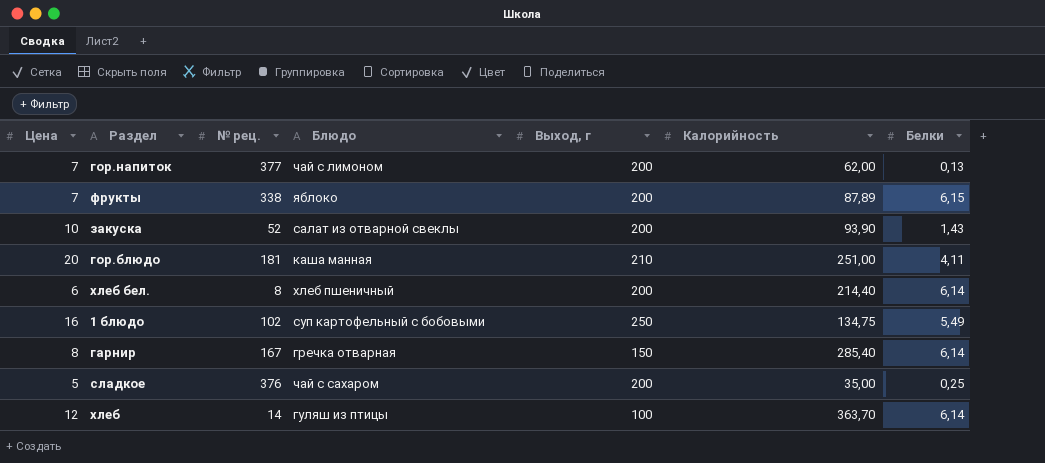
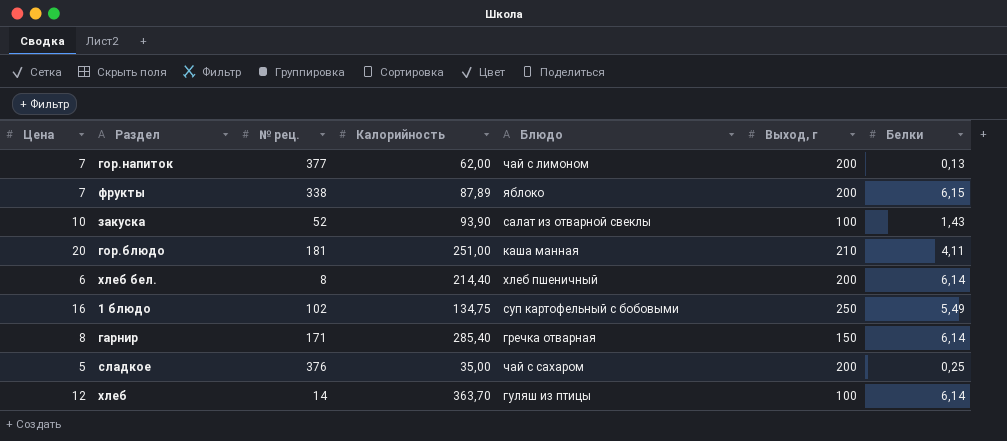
column Калорийность | position: 6 -> 4
закуска | Выход, г: 200 -> 100
гарнир | № рец.: 167 -> 171

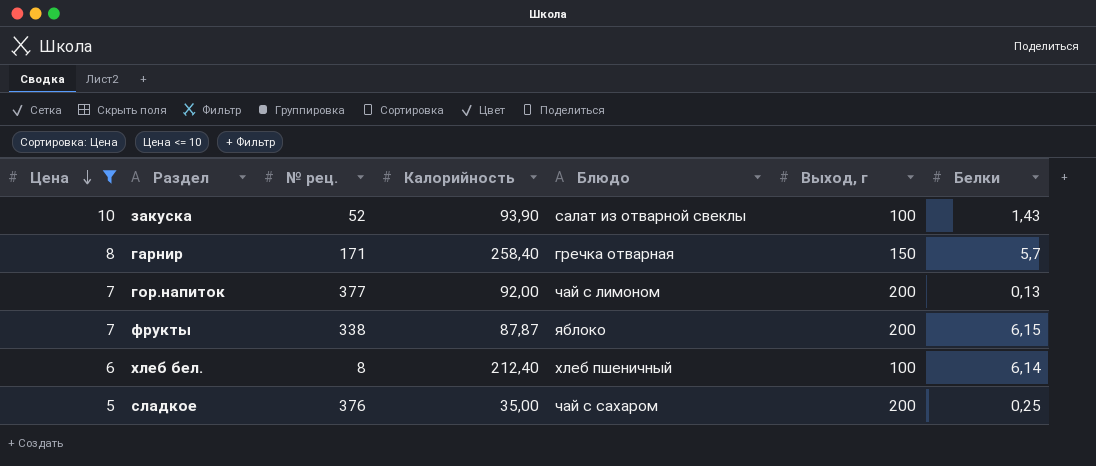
filter: none -> Цена <= 10
row order: none -> Цена descending
гарнир | Калорийность: 285,40 -> 258,40
гарнир | Белки: 6,14 -> 5,7
гор.напиток | Калорийность: 62,00 -> 92,00
фрукты | Калорийность: 87,89 -> 87,87
хлеб бел. | Калорийность: 214,40 -> 212,40
хлеб бел. | Выход, г: 200 -> 100

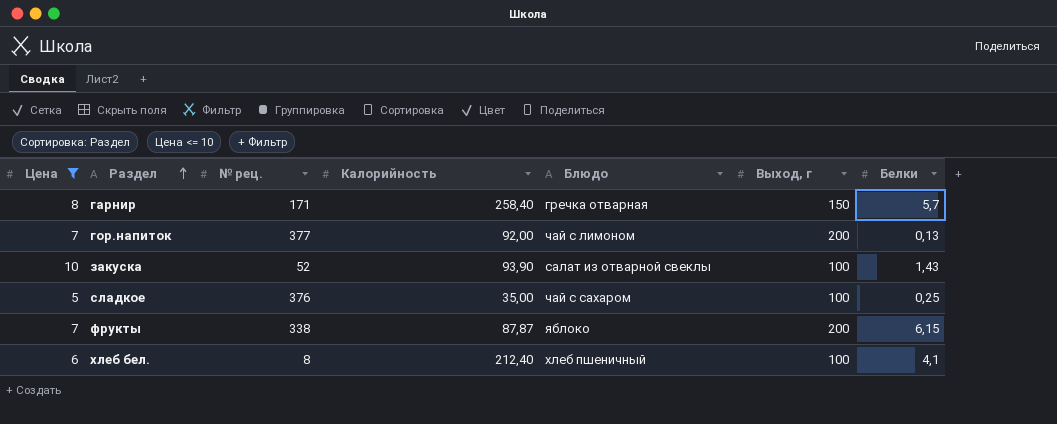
row order: Цена descending -> Раздел ascending
сладкое | Выход, г: 200 -> 100
хлеб бел. | Белки: 6,14 -> 4,1

